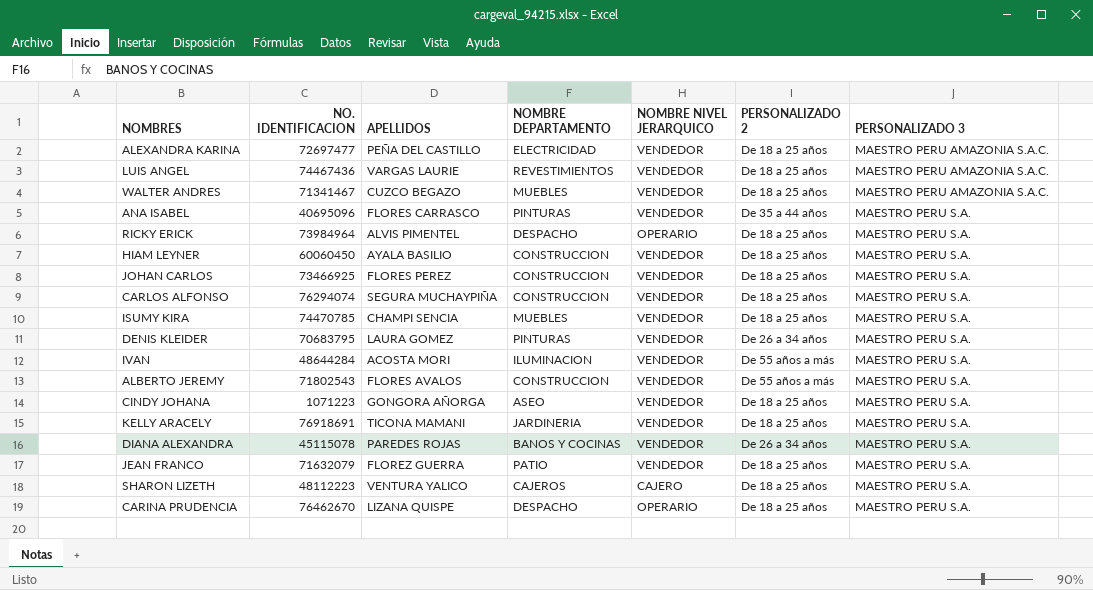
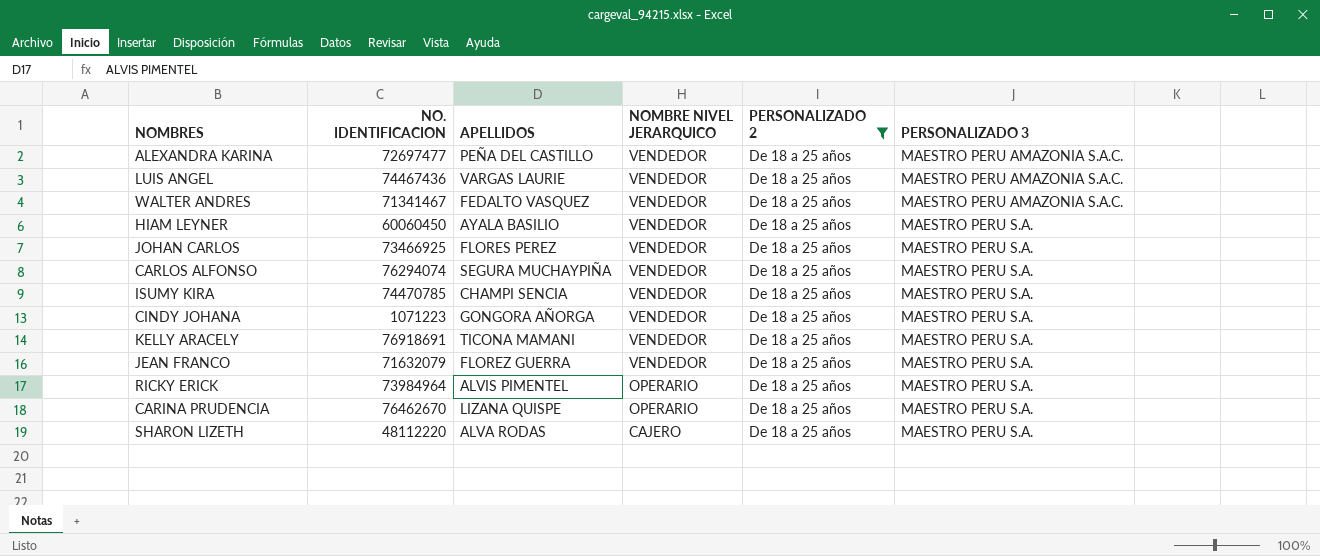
filter: none -> PERSONALIZADO 2 = De 18 a 25 años
row order: PERSONALIZADO 3 ascending -> NOMBRE NIVEL JERARQUICO descending
column NOMBRE DEPARTAMENTO | position: 4 -> none
WALTER ANDRES | APELLIDOS: CUZCO BEGAZO -> FEDALTO VASQUEZ
SHARON LIZETH | NO. IDENTIFICACION: 48112223 -> 48112220
SHARON LIZETH | APELLIDOS: VENTURA YALICO -> ALVA RODAS

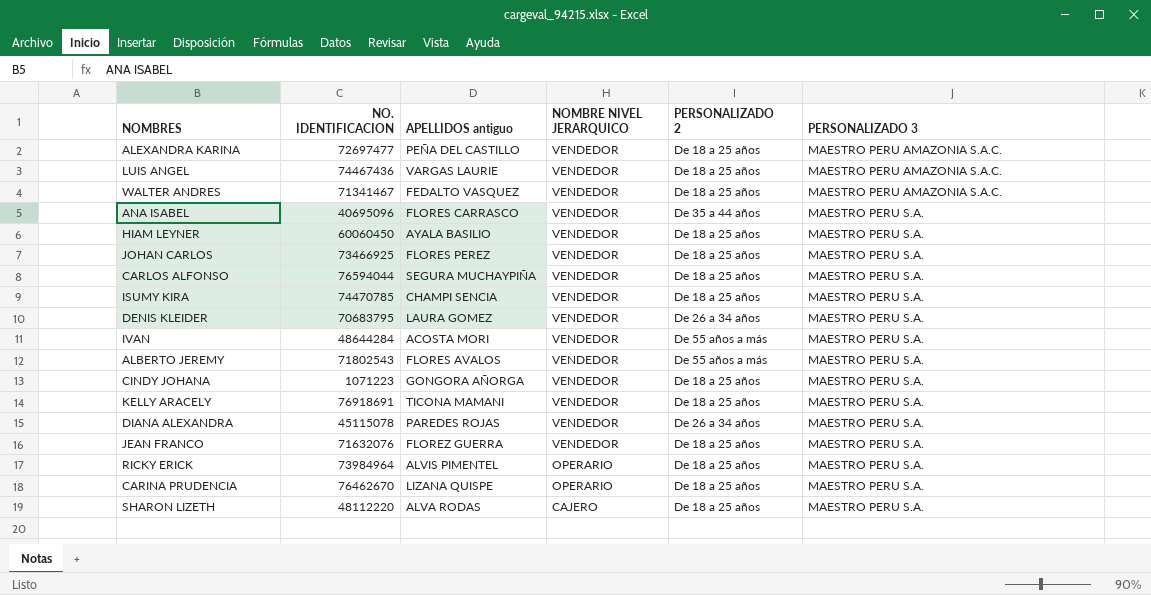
filter: PERSONALIZADO 2 = De 18 a 25 años -> none
column name: APELLIDOS -> APELLIDOS antiguo
CARLOS ALFONSO | NO. IDENTIFICACION: 76294074 -> 76594044
JEAN FRANCO | NO. IDENTIFICACION: 71632079 -> 71632076

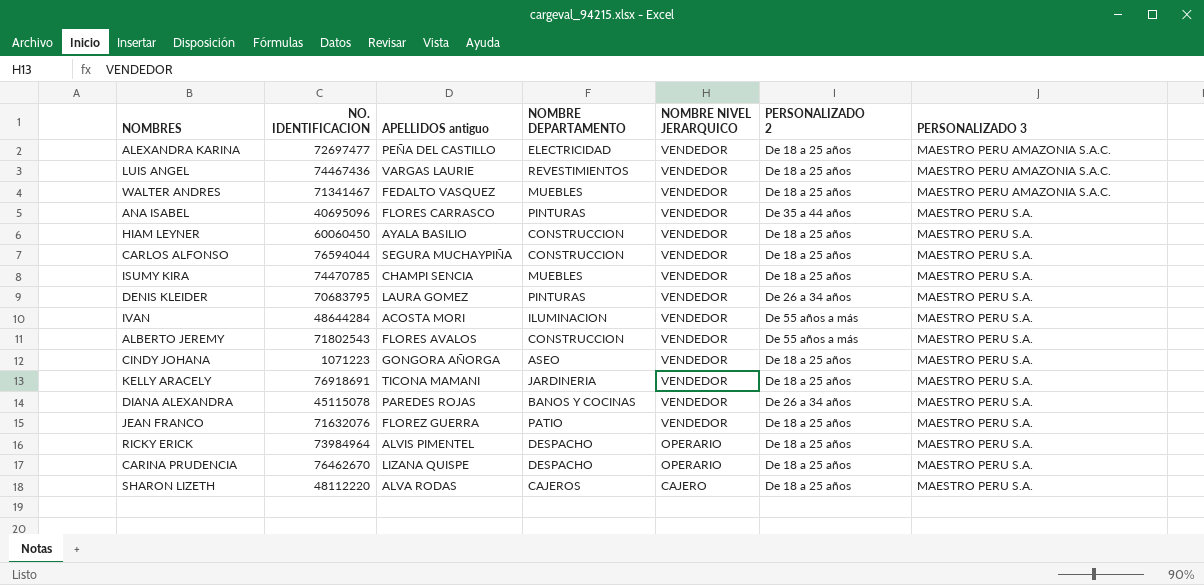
column NOMBRE DEPARTAMENTO | position: none -> 4
row JOHAN CARLOS: 73466925 | FLORES PEREZ | VENDEDOR | De 18 a 25 años | MAESTRO PERU S.A. -> none

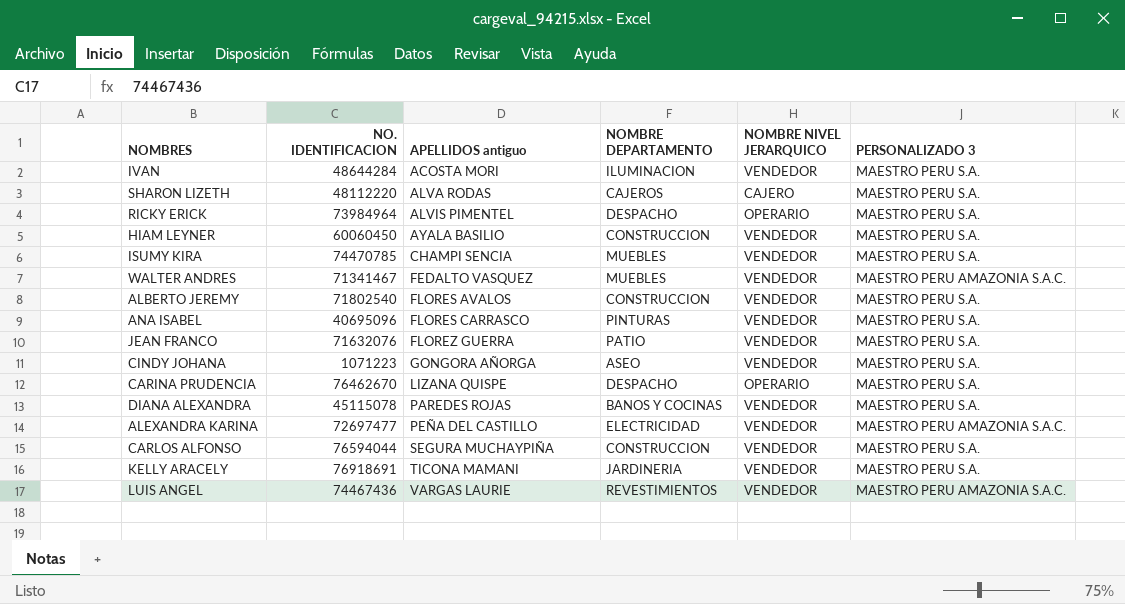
row order: NOMBRE NIVEL JERARQUICO descending -> APELLIDOS antiguo ascending
column PERSONALIZADO 2 | position: 6 -> none
row DENIS KLEIDER: 70683795 | LAURA GOMEZ | PINTURAS | VENDEDOR | De 26 a 34 años | MAESTRO PERU S.A. -> none
ALBERTO JEREMY | NO. IDENTIFICACION: 71802543 -> 71802540

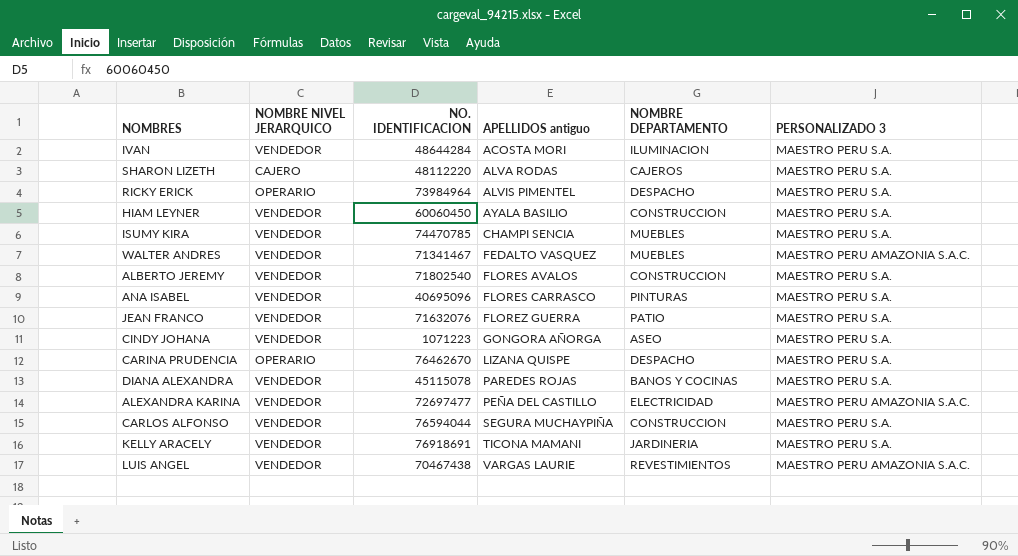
column NOMBRE NIVEL JERARQUICO | position: 5 -> 2
LUIS ANGEL | NO. IDENTIFICACION: 74467436 -> 70467438

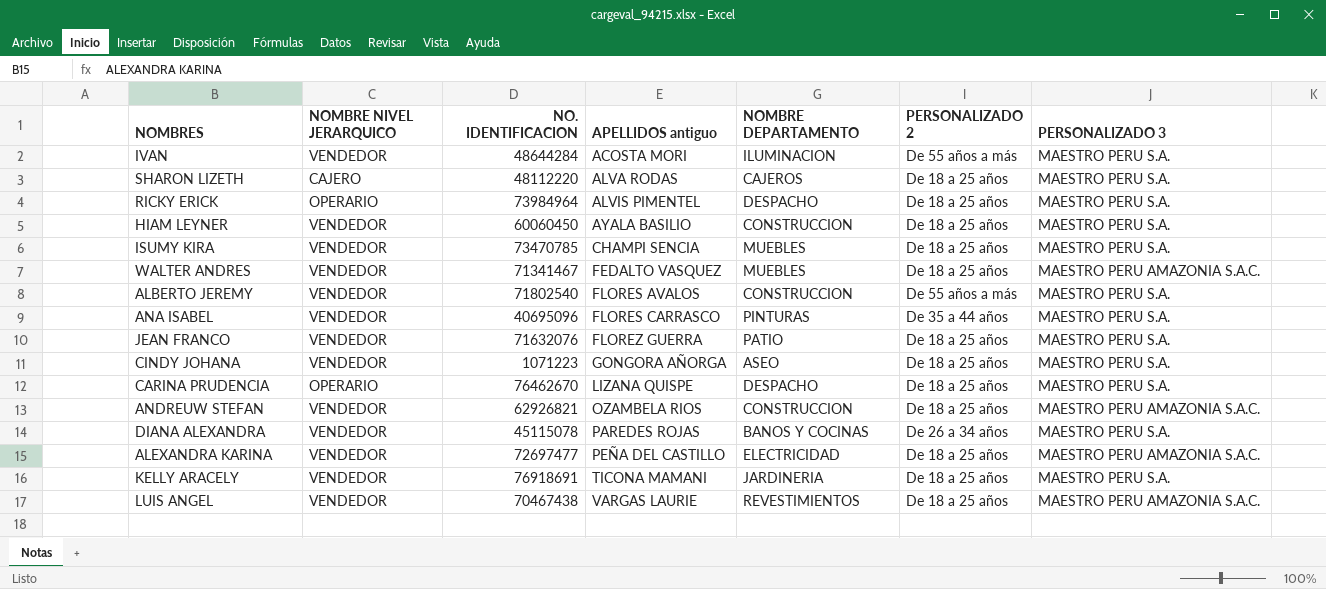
column PERSONALIZADO 2 | position: none -> 6
row CARLOS ALFONSO: VENDEDOR | 76594044 | SEGURA MUCHAYPIÑA | CONSTRUCCION | MAESTRO PERU S.A. -> none
ISUMY KIRA | NO. IDENTIFICACION: 74470785 -> 73470785
row ANDREUW STEFAN: none -> VENDEDOR | 62926821 | OZAMBELA RIOS | CONSTRUCCION | De 18 a 25 años | MAESTRO PERU AMAZONIA S.A.C.

